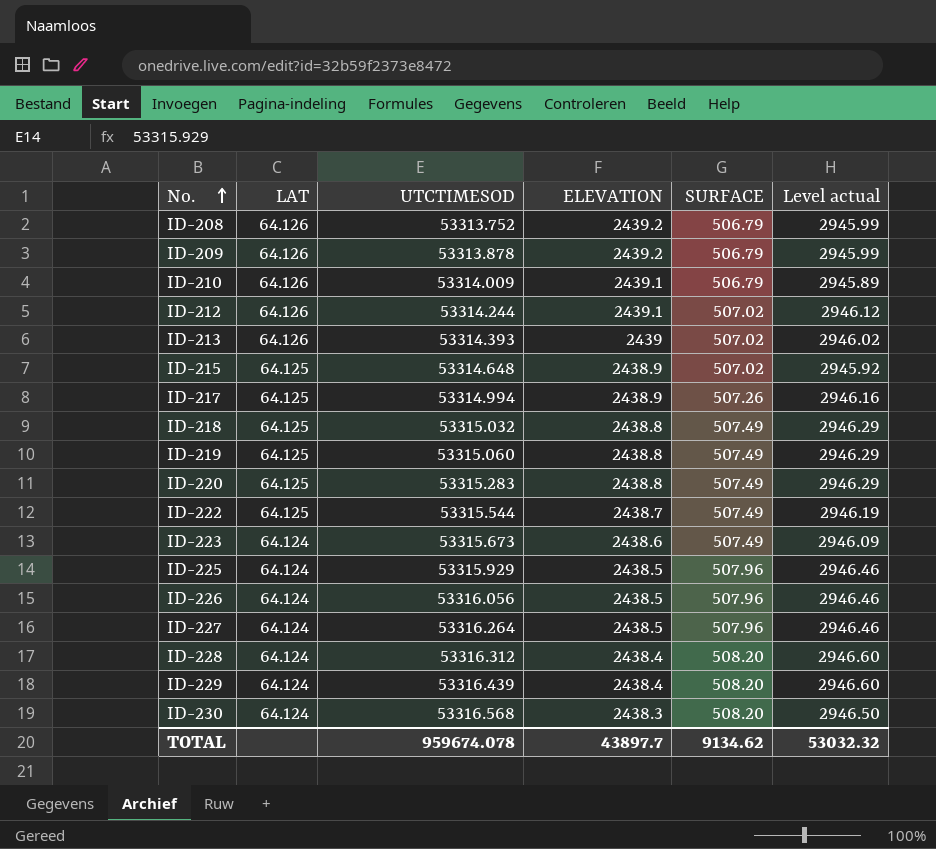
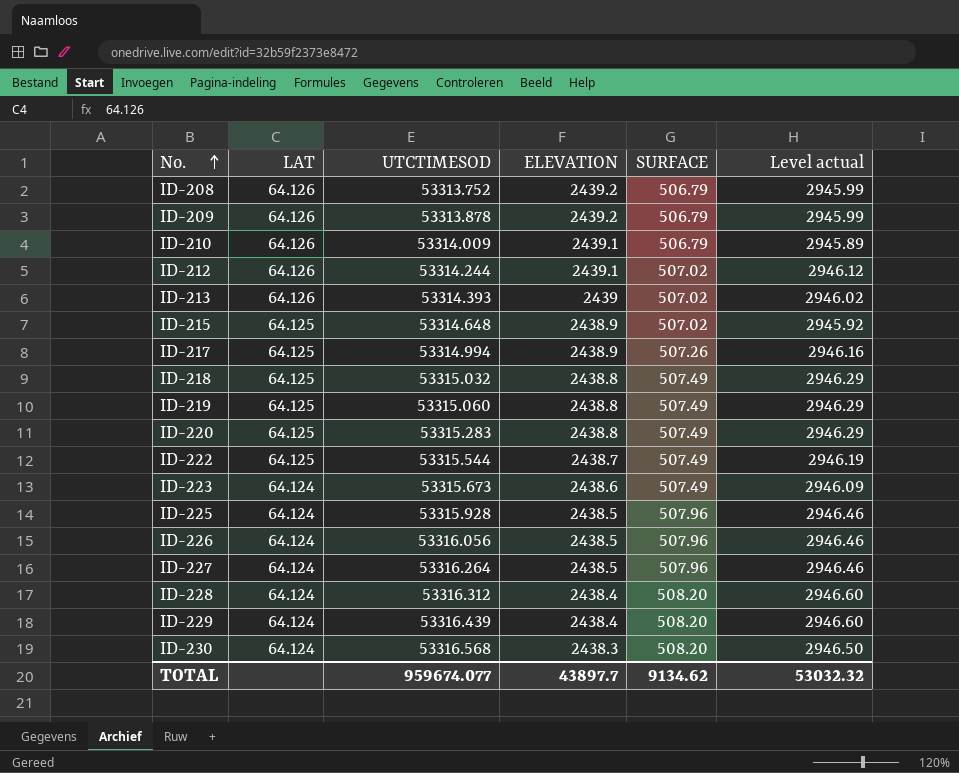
ID-225 | UTCTIMESOD: 53315.929 -> 53315.928
TOTAL | UTCTIMESOD: 959674.078 -> 959674.077

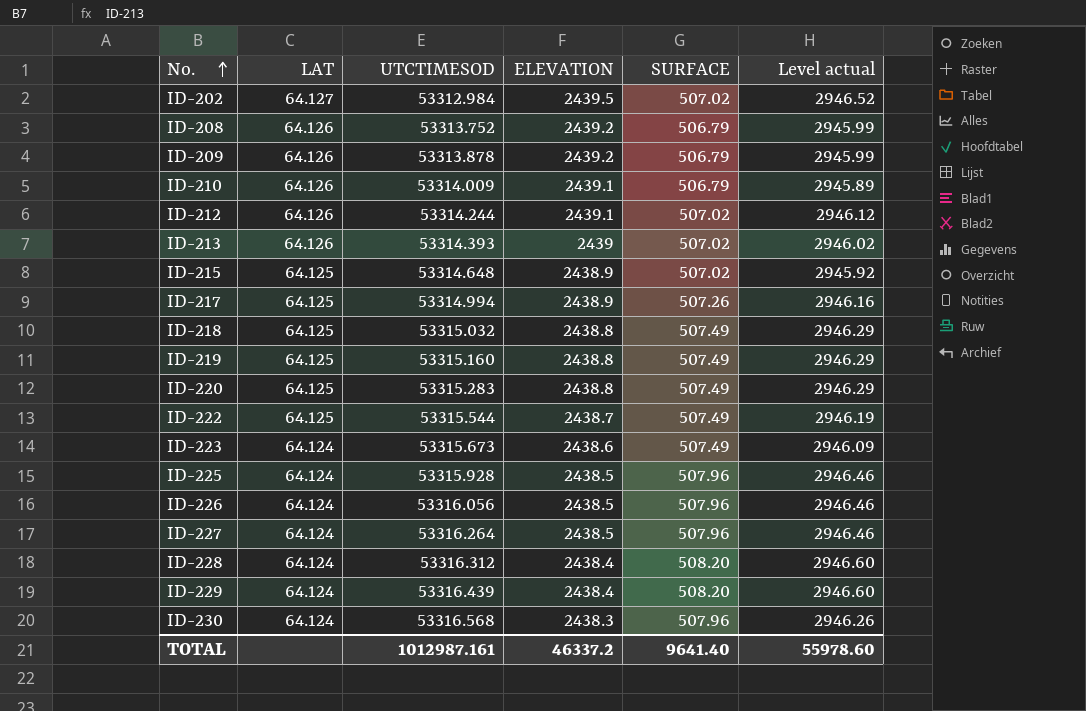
row ID-202: none -> 64.127 | 53312.984 | 2439.5 | 507.02 | 2946.52
ID-219 | UTCTIMESOD: 53315.060 -> 53315.160
ID-230 | SURFACE: 508.20 -> 507.96
ID-230 | Level actual: 2946.50 -> 2946.26
TOTAL | UTCTIMESOD: 959674.077 -> 1012987.161
TOTAL | ELEVATION: 43897.7 -> 46337.2
TOTAL | SURFACE: 9134.62 -> 9641.40
TOTAL | Level actual: 53032.32 -> 55978.60

